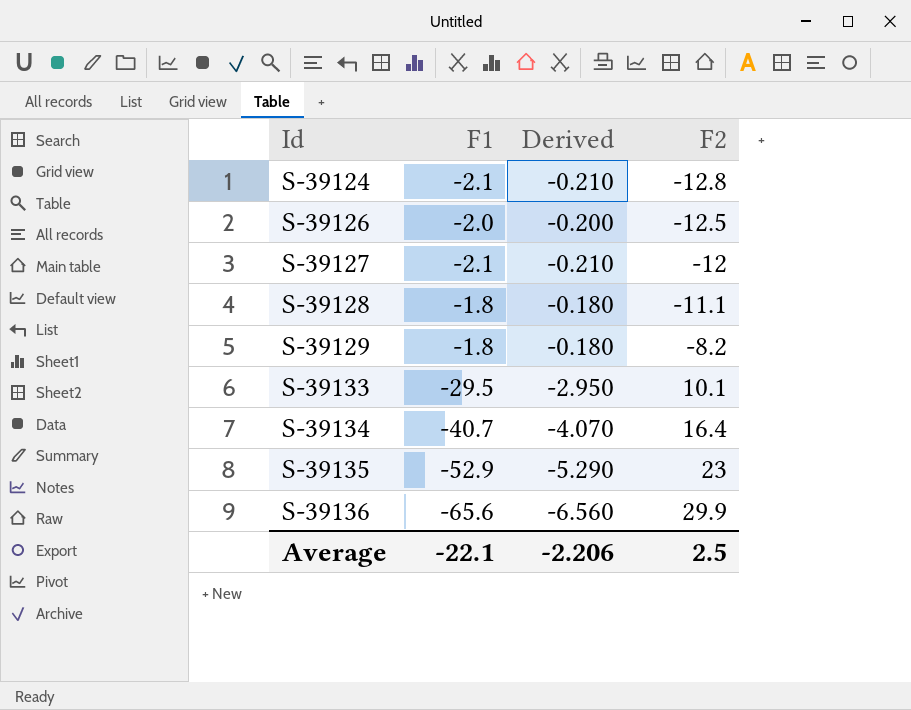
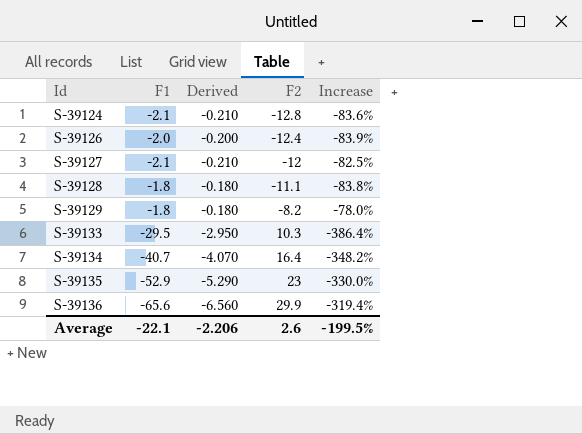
column Increase | formula: none -> ([F1] - [F2]) / [F2]
S-39126 | F2: -12.5 -> -12.4
S-39133 | F2: 10.1 -> 10.3
Average | F2: 2.5 -> 2.6

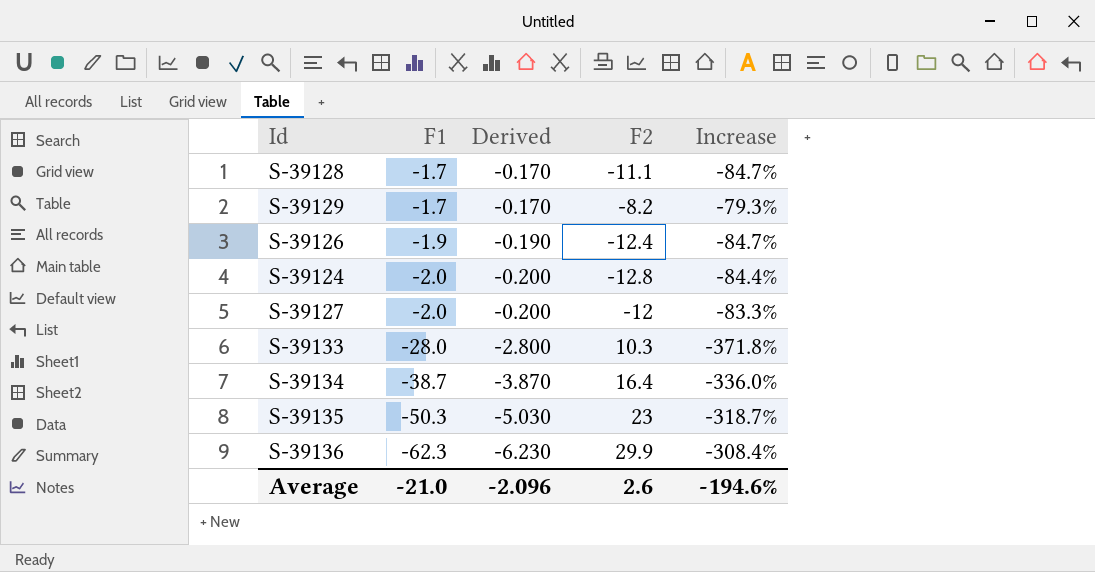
row order: Id ascending -> F1 descending
S-39128 | F1: -1.8 -> -1.7
S-39128 | Derived: -0.180 -> -0.170
S-39128 | Increase: -83.8% -> -84.7%
S-39129 | F1: -1.8 -> -1.7
S-39129 | Derived: -0.180 -> -0.170
S-39129 | Increase: -78.0% -> -79.3%
S-39126 | F1: -2.0 -> -1.9
S-39126 | Derived: -0.200 -> -0.190
S-39126 | Increase: -83.9% -> -84.7%
S-39124 | F1: -2.1 -> -2.0
S-39124 | Derived: -0.210 -> -0.200
S-39124 | Increase: -83.6% -> -84.4%
S-39127 | F1: -2.1 -> -2.0
S-39127 | Derived: -0.210 -> -0.200
S-39127 | Increase: -82.5% -> -83.3%
S-39133 | F1: -29.5 -> -28.0
S-39133 | Derived: -2.950 -> -2.800
S-39133 | Increase: -386.4% -> -371.8%
S-39134 | F1: -40.7 -> -38.7
S-39134 | Derived: -4.070 -> -3.870
S-39134 | Increase: -348.2% -> -336.0%
S-39135 | F1: -52.9 -> -50.3
S-39135 | Derived: -5.290 -> -5.030
S-39135 | Increase: -330.0% -> -318.7%
S-39136 | F1: -65.6 -> -62.3
S-39136 | Derived: -6.560 -> -6.230
S-39136 | Increase: -319.4% -> -308.4%
Average | F1: -22.1 -> -21.0
Average | Derived: -2.206 -> -2.096
Average | Increase: -199.5% -> -194.6%

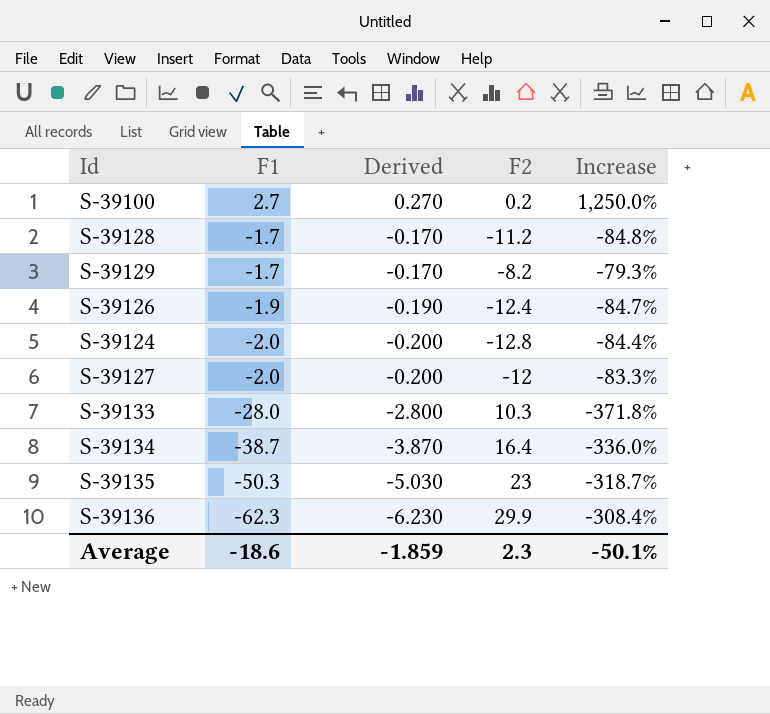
row S-39100: none -> 2.7 | 0.270 | 0.2 | 1,250.0%
S-39128 | F2: -11.1 -> -11.2
S-39128 | Increase: -84.7% -> -84.8%
Average | F1: -21.0 -> -18.6
Average | Derived: -2.096 -> -1.859
Average | F2: 2.6 -> 2.3
Average | Increase: -194.6% -> -50.1%

